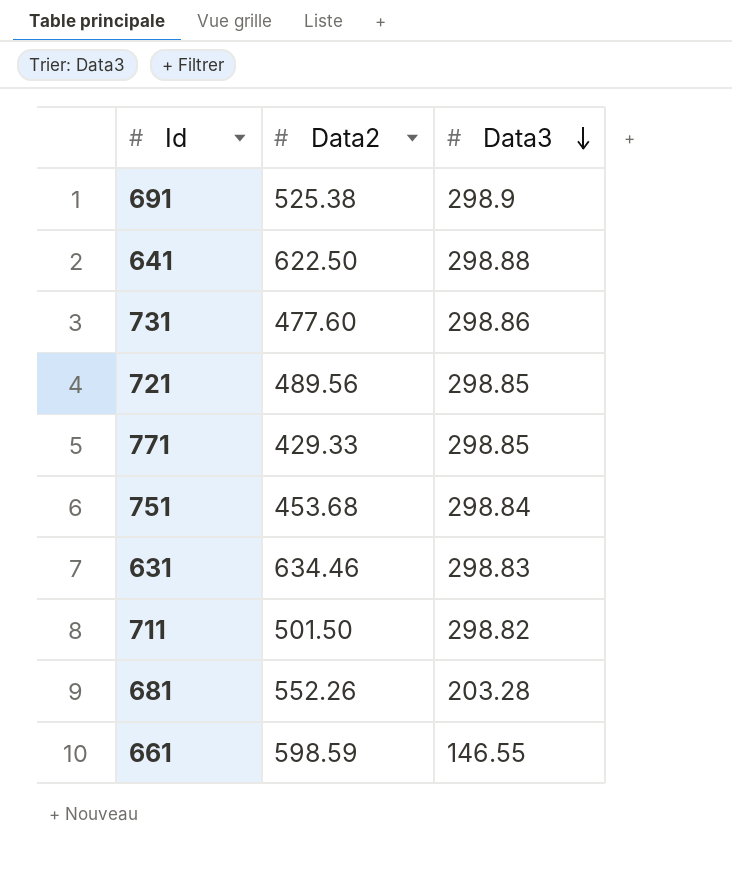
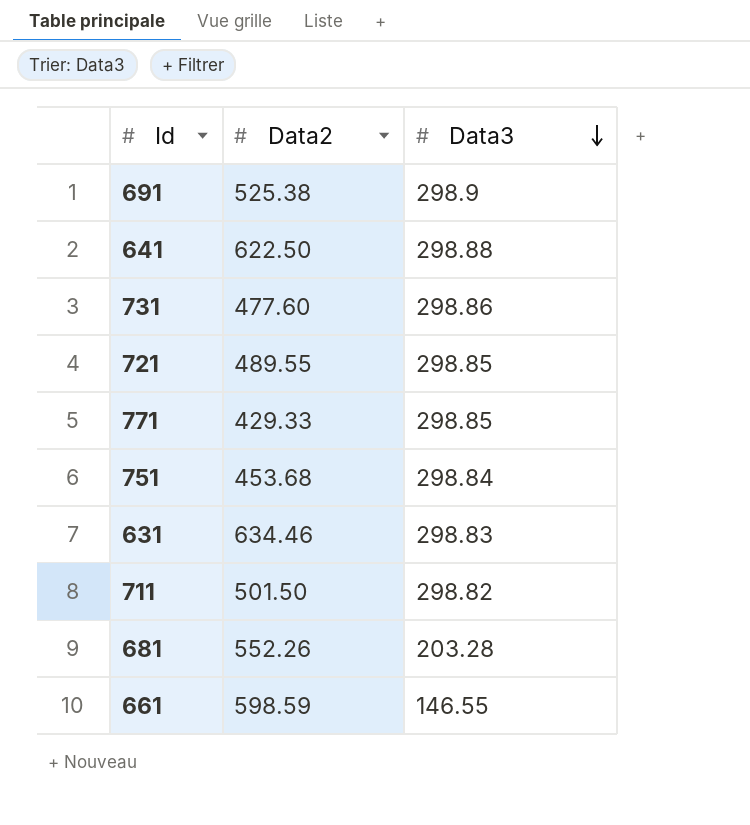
721 | Data2: 489.56 -> 489.55

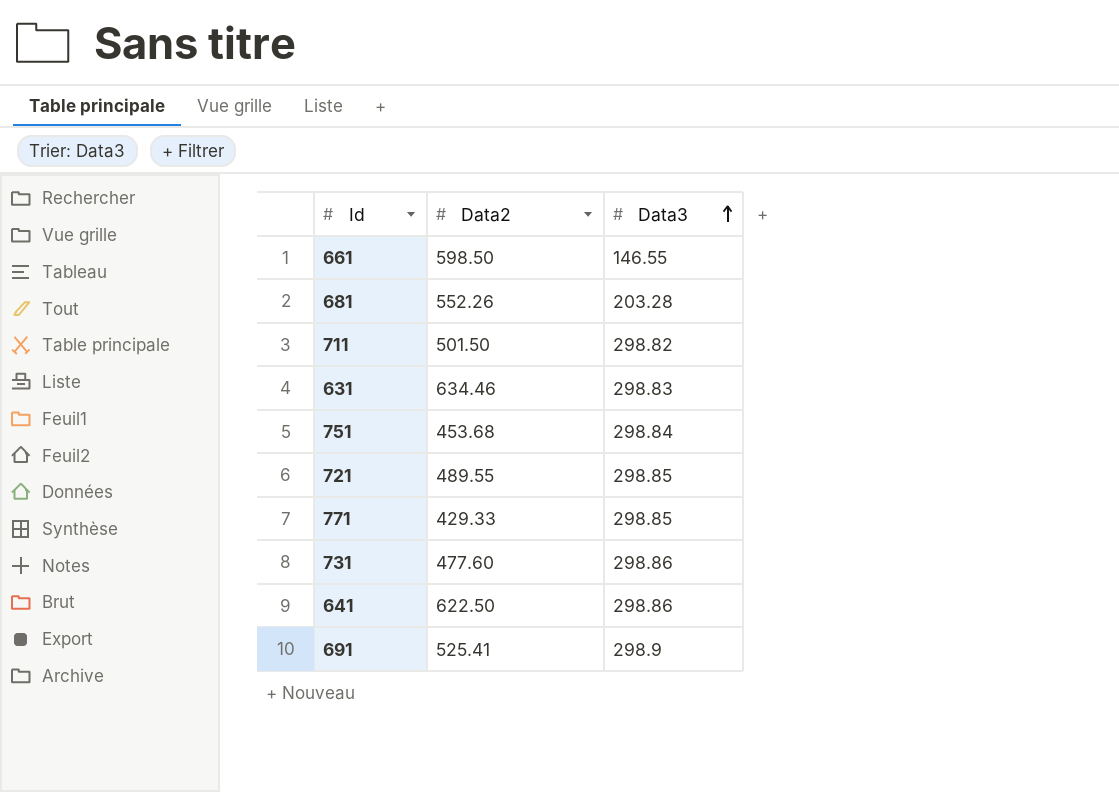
row order: Data3 descending -> Data3 ascending
661 | Data2: 598.59 -> 598.50
641 | Data3: 298.88 -> 298.86
691 | Data2: 525.38 -> 525.41

